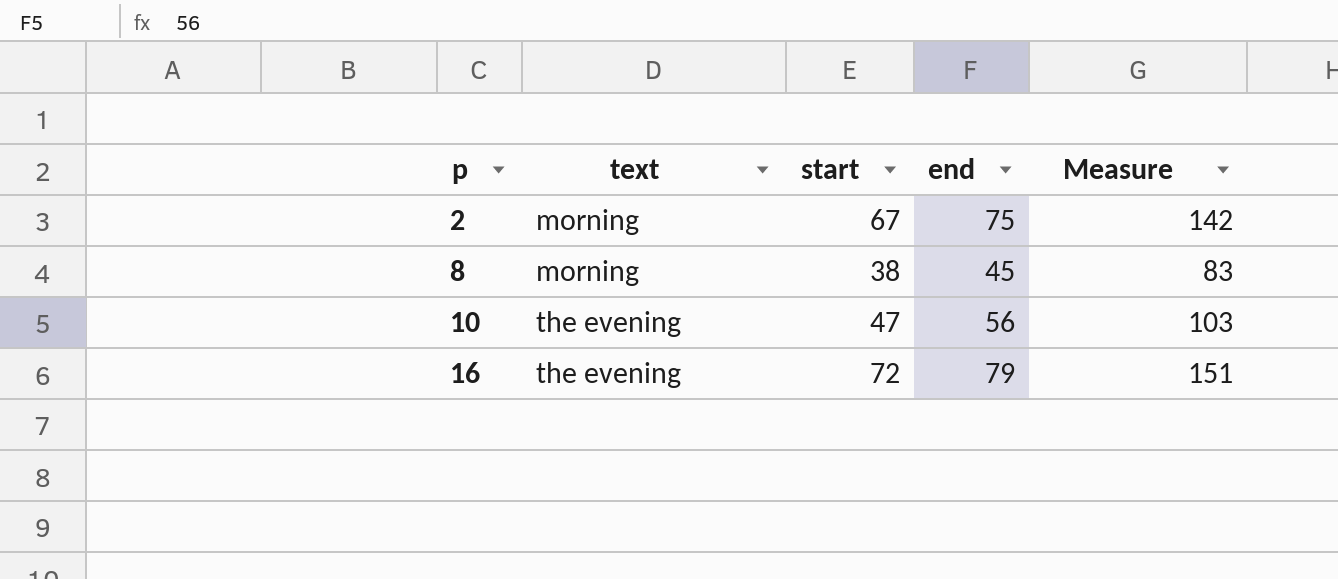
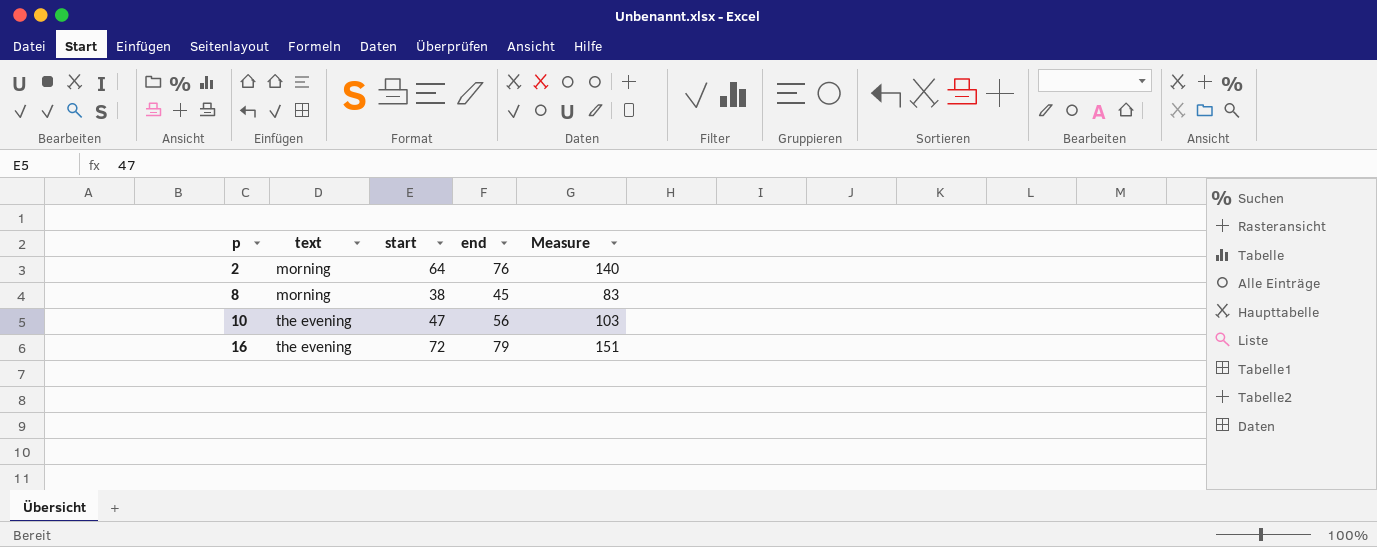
2 | start: 67 -> 64
2 | end: 75 -> 76
2 | Measure: 142 -> 140

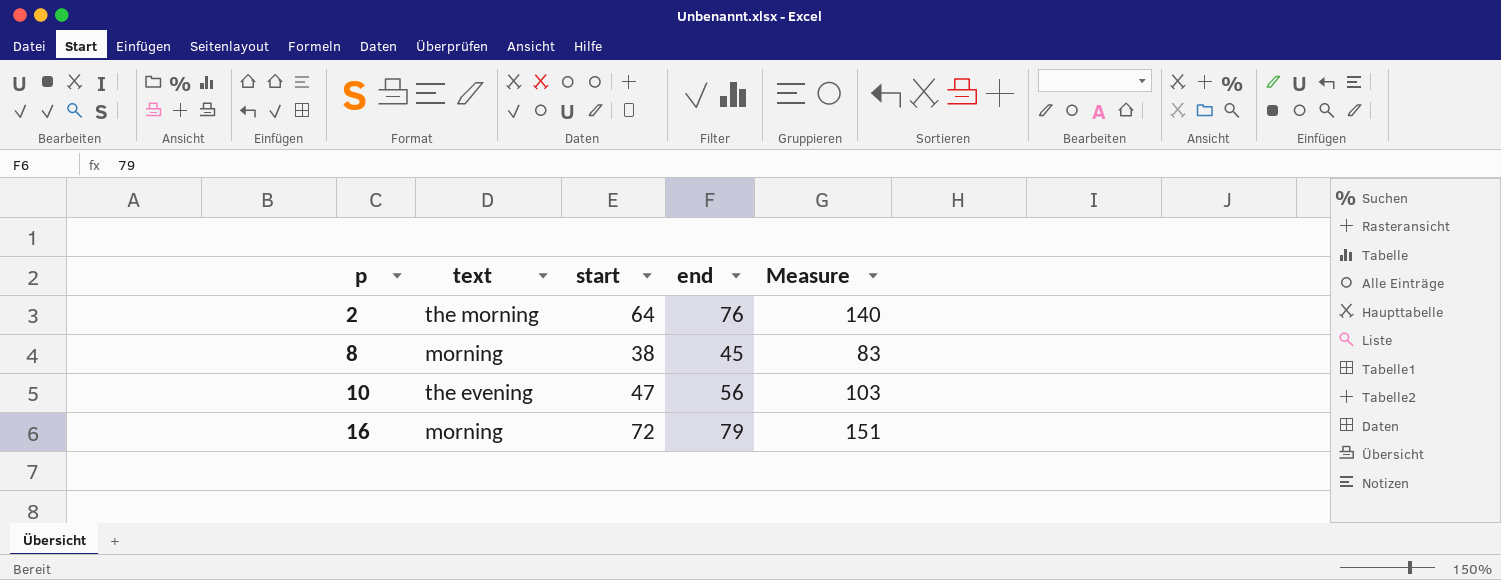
2 | text: morning -> the morning
16 | text: the evening -> morning

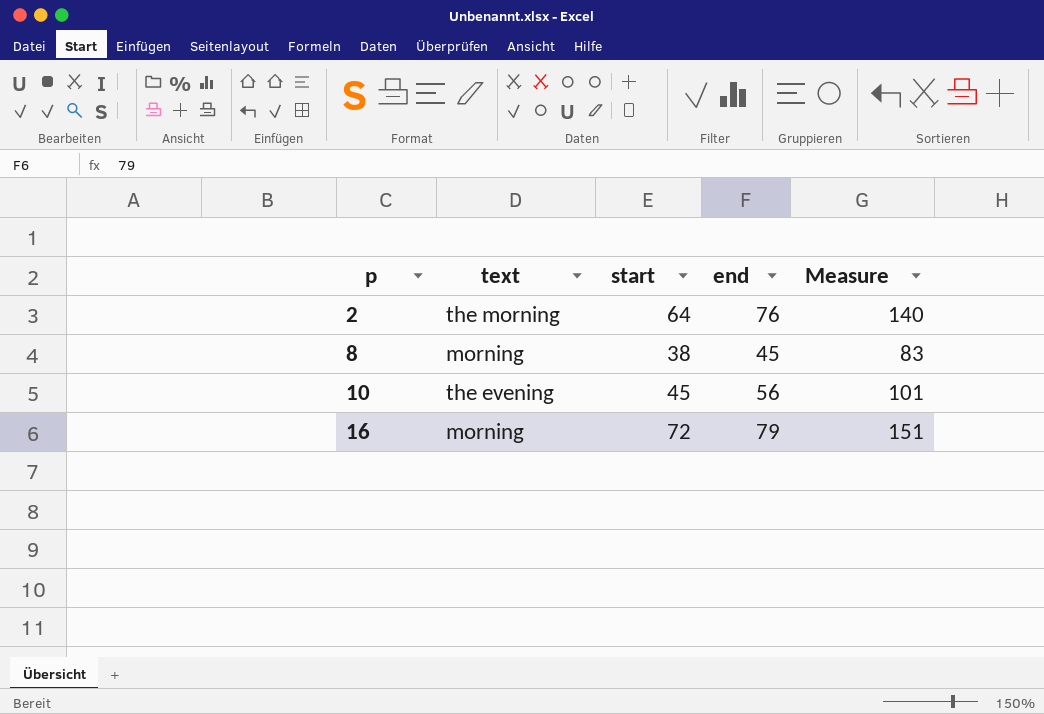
10 | start: 47 -> 45
10 | Measure: 103 -> 101

